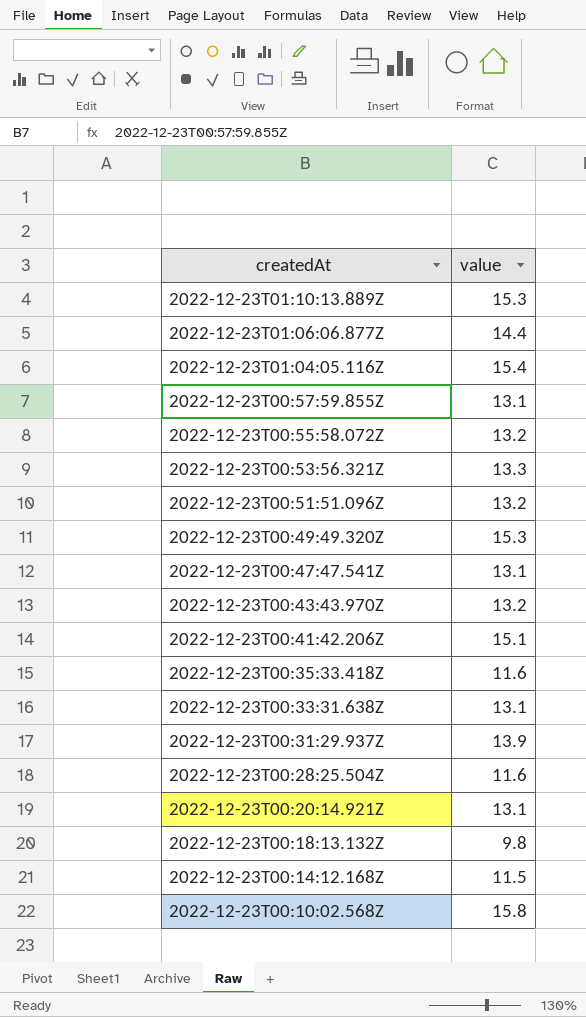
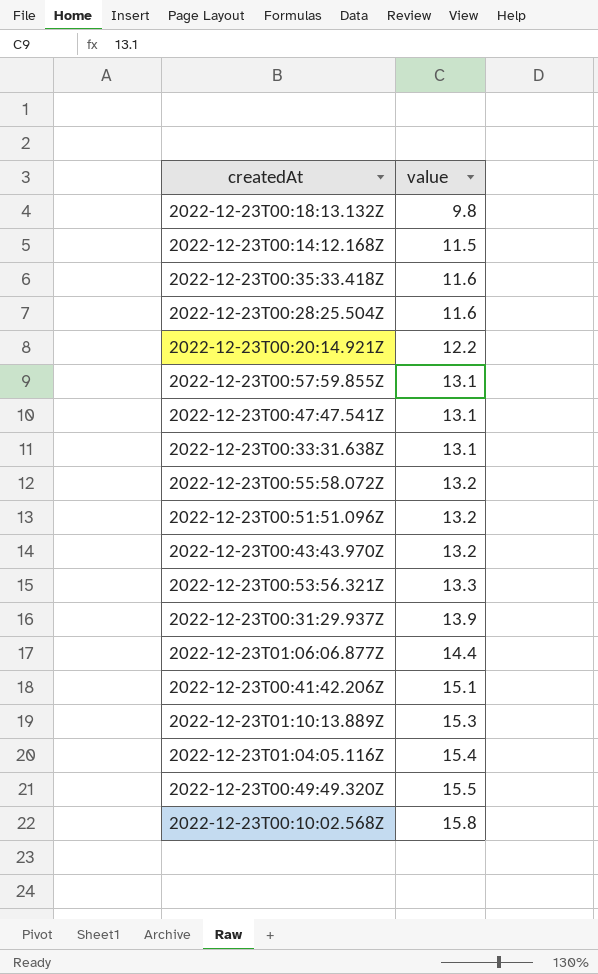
row order: createdAt descending -> value ascending
2022-12-23T00:20:14.921Z | value: 13.1 -> 12.2
2022-12-23T00:49:49.320Z | value: 15.3 -> 15.5

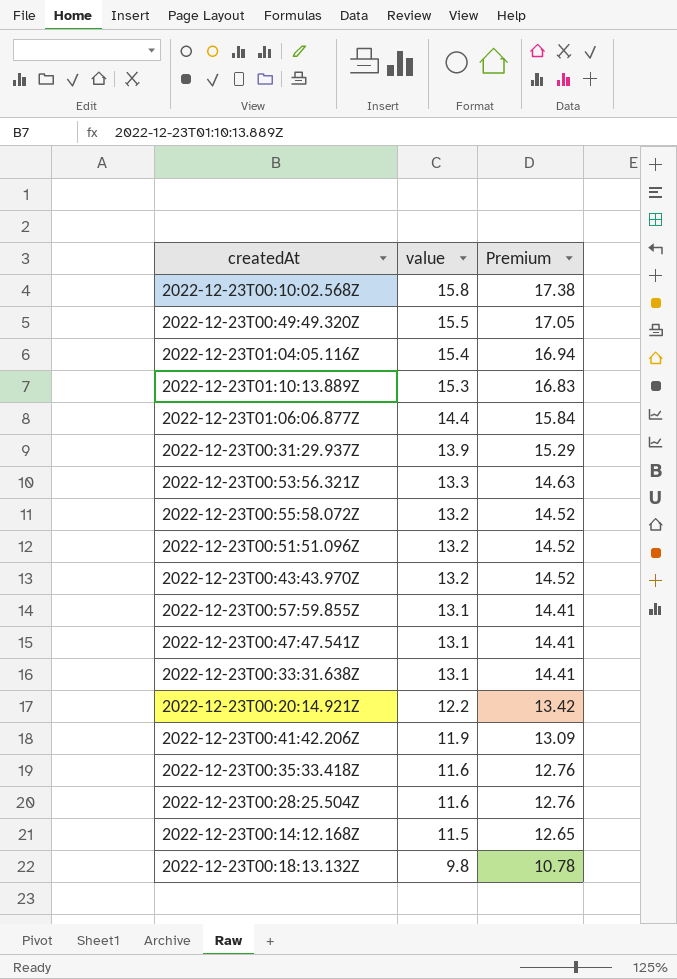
row order: value ascending -> value descending
column Premium | formula: none -> [value] * 1.1
2022-12-23T00:41:42.206Z | value: 15.1 -> 11.9

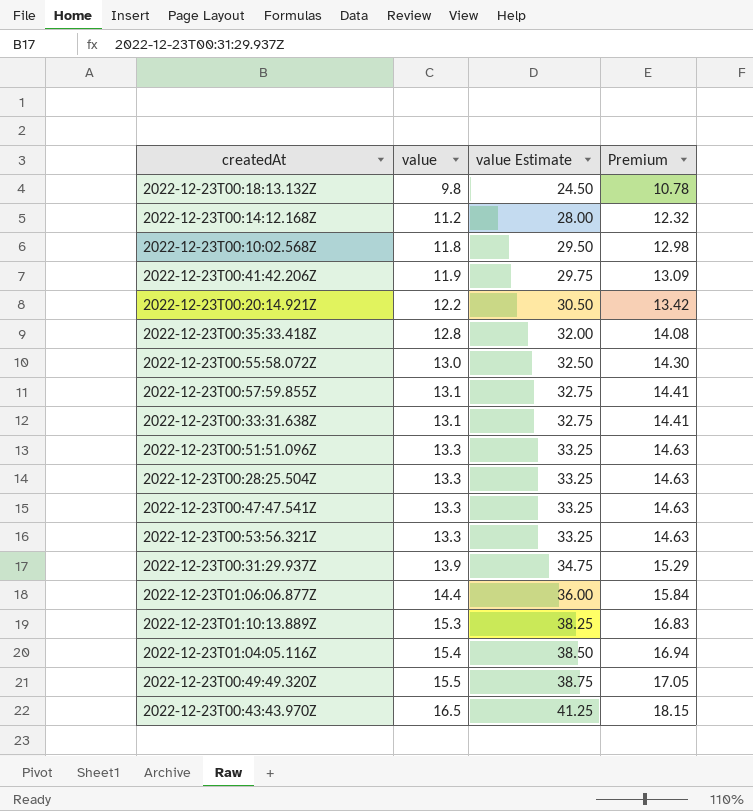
row order: value descending -> value ascending
column value Estimate | formula: none -> [value] * 2.5
2022-12-23T00:14:12.168Z | value: 11.5 -> 11.2
2022-12-23T00:14:12.168Z | Premium: 12.65 -> 12.32
2022-12-23T00:10:02.568Z | value: 15.8 -> 11.8
2022-12-23T00:10:02.568Z | Premium: 17.38 -> 12.98
2022-12-23T00:35:33.418Z | value: 11.6 -> 12.8
2022-12-23T00:35:33.418Z | Premium: 12.76 -> 14.08
2022-12-23T00:55:58.072Z | value: 13.2 -> 13.0
2022-12-23T00:55:58.072Z | Premium: 14.52 -> 14.30
2022-12-23T00:51:51.096Z | value: 13.2 -> 13.3
2022-12-23T00:51:51.096Z | Premium: 14.52 -> 14.63
2022-12-23T00:28:25.504Z | value: 11.6 -> 13.3
2022-12-23T00:28:25.504Z | Premium: 12.76 -> 14.63
2022-12-23T00:47:47.541Z | value: 13.1 -> 13.3
2022-12-23T00:47:47.541Z | Premium: 14.41 -> 14.63
2022-12-23T00:43:43.970Z | value: 13.2 -> 16.5
2022-12-23T00:43:43.970Z | Premium: 14.52 -> 18.15

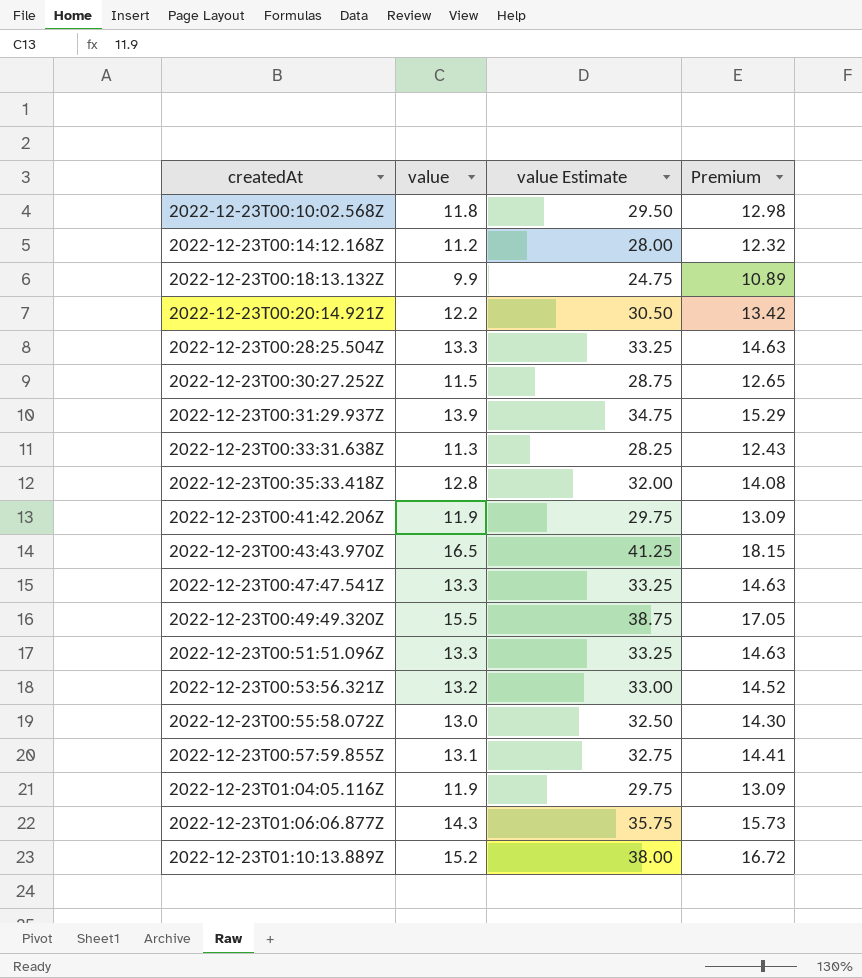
row order: value ascending -> createdAt ascending
2022-12-23T00:18:13.132Z | value: 9.8 -> 9.9
2022-12-23T00:18:13.132Z | value Estimate: 24.50 -> 24.75
2022-12-23T00:18:13.132Z | Premium: 10.78 -> 10.89
row 2022-12-23T00:30:27.252Z: none -> 11.5 | 28.75 | 12.65
2022-12-23T00:33:31.638Z | value: 13.1 -> 11.3
2022-12-23T00:33:31.638Z | value Estimate: 32.75 -> 28.25
2022-12-23T00:33:31.638Z | Premium: 14.41 -> 12.43
2022-12-23T00:53:56.321Z | value: 13.3 -> 13.2
2022-12-23T00:53:56.321Z | value Estimate: 33.25 -> 33.00
2022-12-23T00:53:56.321Z | Premium: 14.63 -> 14.52
2022-12-23T01:04:05.116Z | value: 15.4 -> 11.9
2022-12-23T01:04:05.116Z | value Estimate: 38.50 -> 29.75
2022-12-23T01:04:05.116Z | Premium: 16.94 -> 13.09
2022-12-23T01:06:06.877Z | value: 14.4 -> 14.3
2022-12-23T01:06:06.877Z | value Estimate: 36.00 -> 35.75
2022-12-23T01:06:06.877Z | Premium: 15.84 -> 15.73
2022-12-23T01:10:13.889Z | value: 15.3 -> 15.2
2022-12-23T01:10:13.889Z | value Estimate: 38.25 -> 38.00
2022-12-23T01:10:13.889Z | Premium: 16.83 -> 16.72

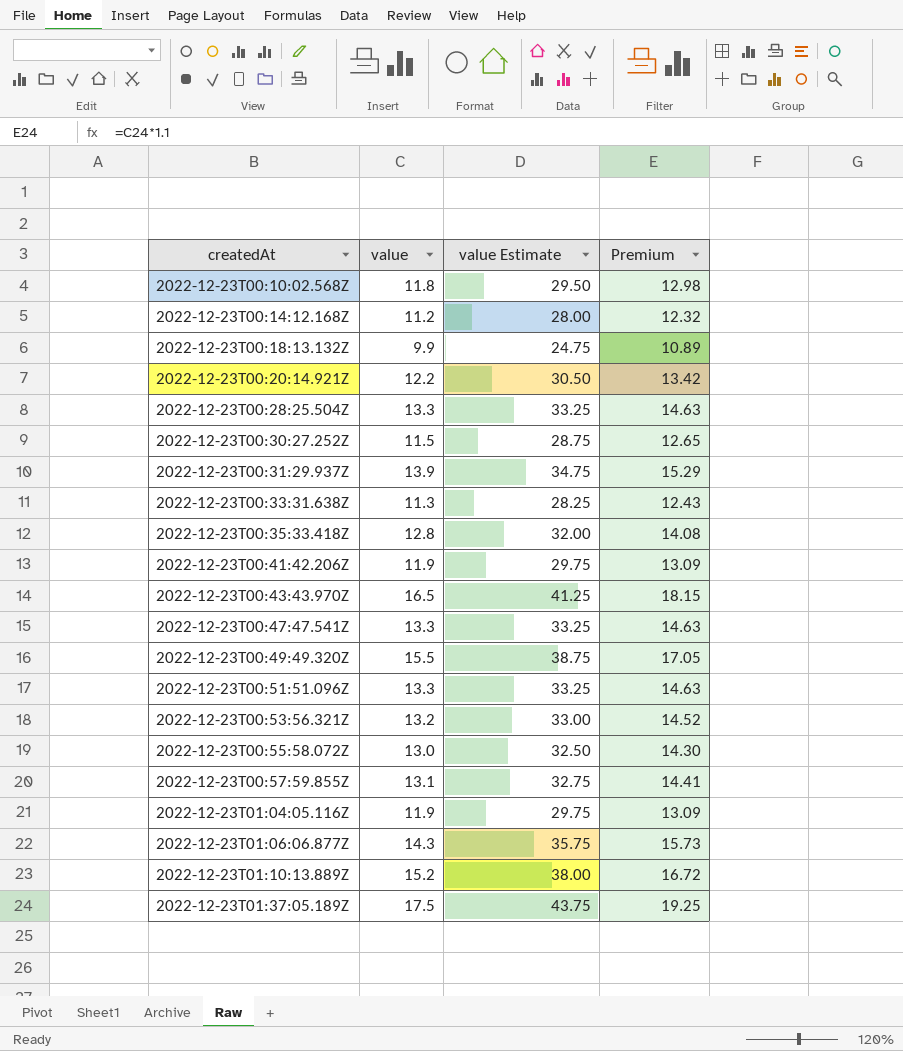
row 2022-12-23T01:37:05.189Z: none -> 17.5 | 43.75 | 19.25

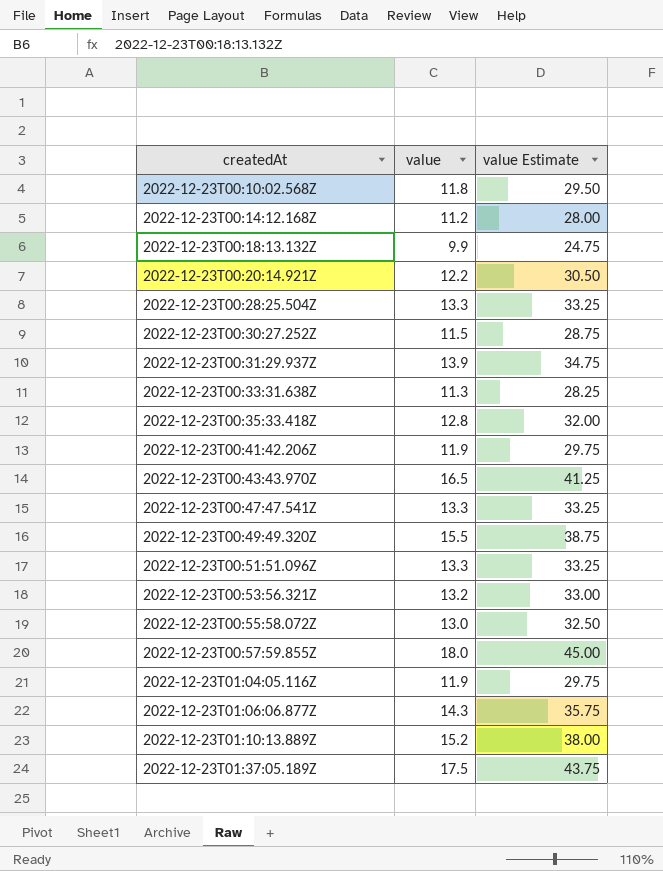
column Premium | formula: [value] * 1.1 -> none
2022-12-23T00:57:59.855Z | value: 13.1 -> 18.0
2022-12-23T00:57:59.855Z | value Estimate: 32.75 -> 45.00

